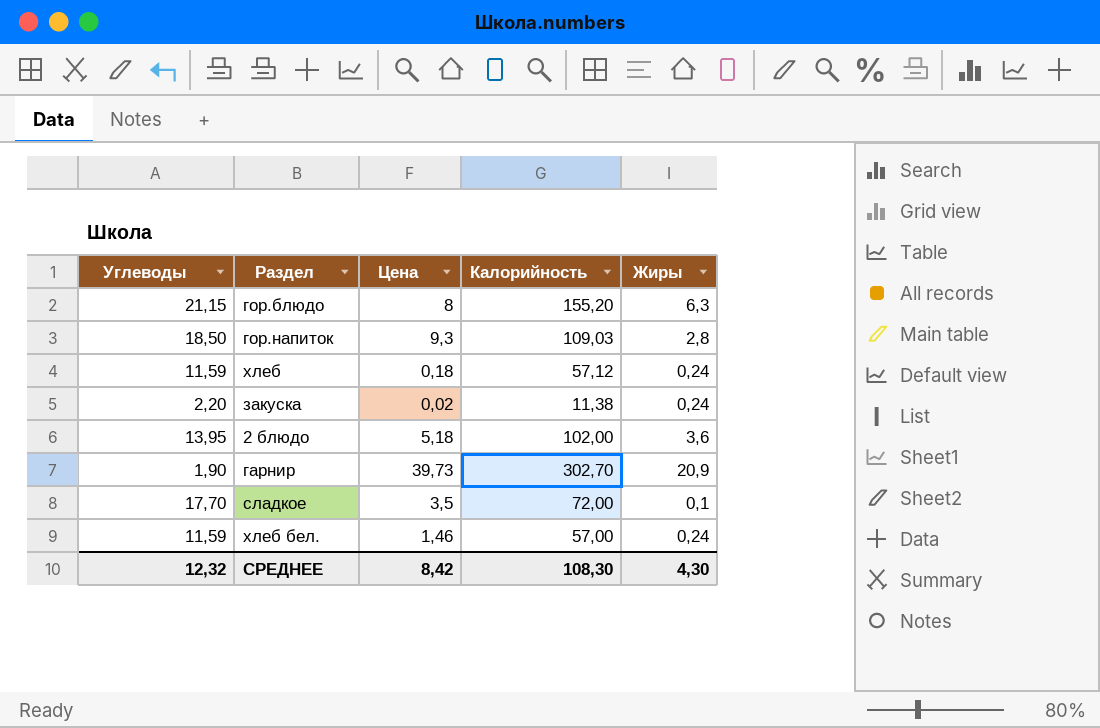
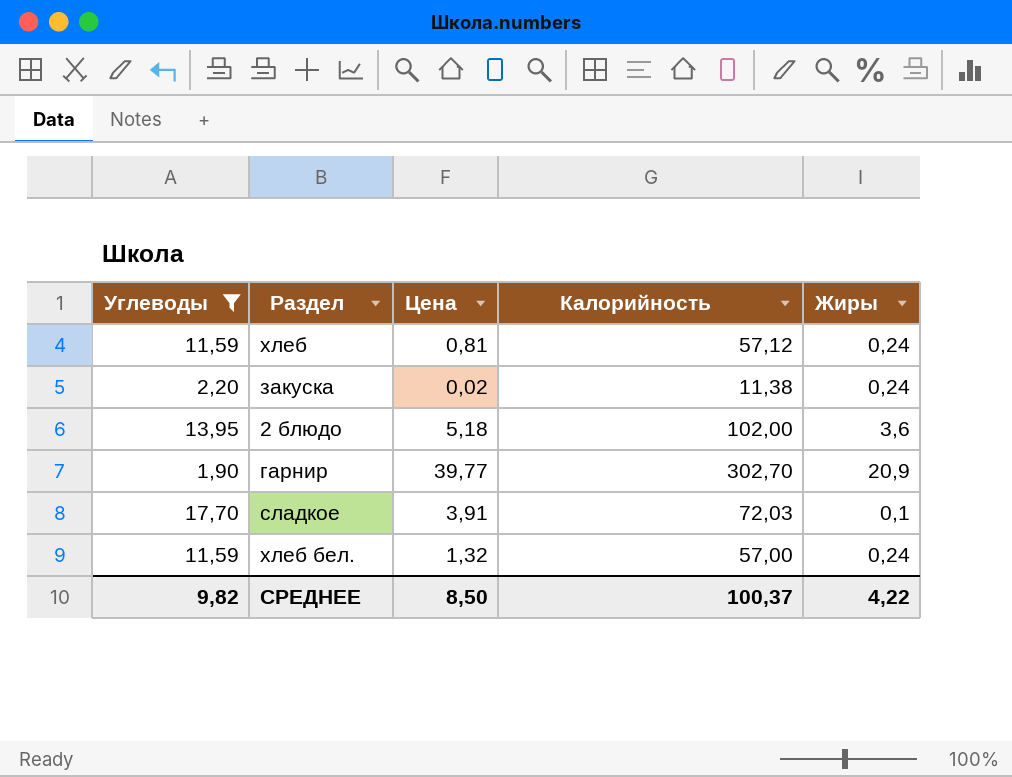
filter: none -> Углеводы <= 17,70
хлеб | Цена: 0,18 -> 0,81
гарнир | Цена: 39,73 -> 39,77
сладкое | Цена: 3,5 -> 3,91
сладкое | Калорийность: 72,00 -> 72,03
хлеб бел. | Цена: 1,46 -> 1,32
СРЕДНЕЕ | Углеводы: 12,32 -> 9,82
СРЕДНЕЕ | Цена: 8,42 -> 8,50
СРЕДНЕЕ | Калорийность: 108,30 -> 100,37
СРЕДНЕЕ | Жиры: 4,30 -> 4,22

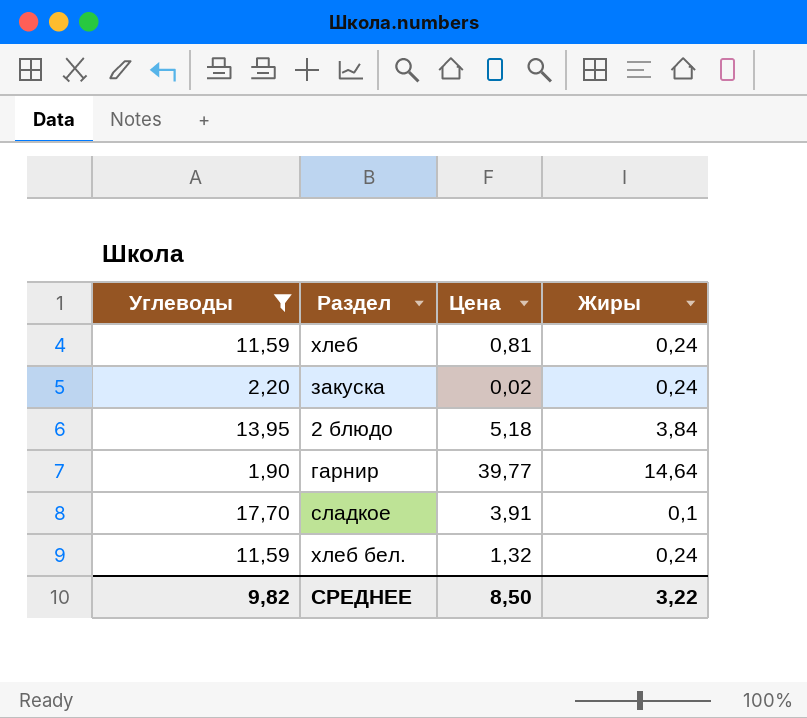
column Калорийность | position: 4 -> none
2 блюдо | Жиры: 3,6 -> 3,84
гарнир | Жиры: 20,9 -> 14,64
СРЕДНЕЕ | Жиры: 4,22 -> 3,22

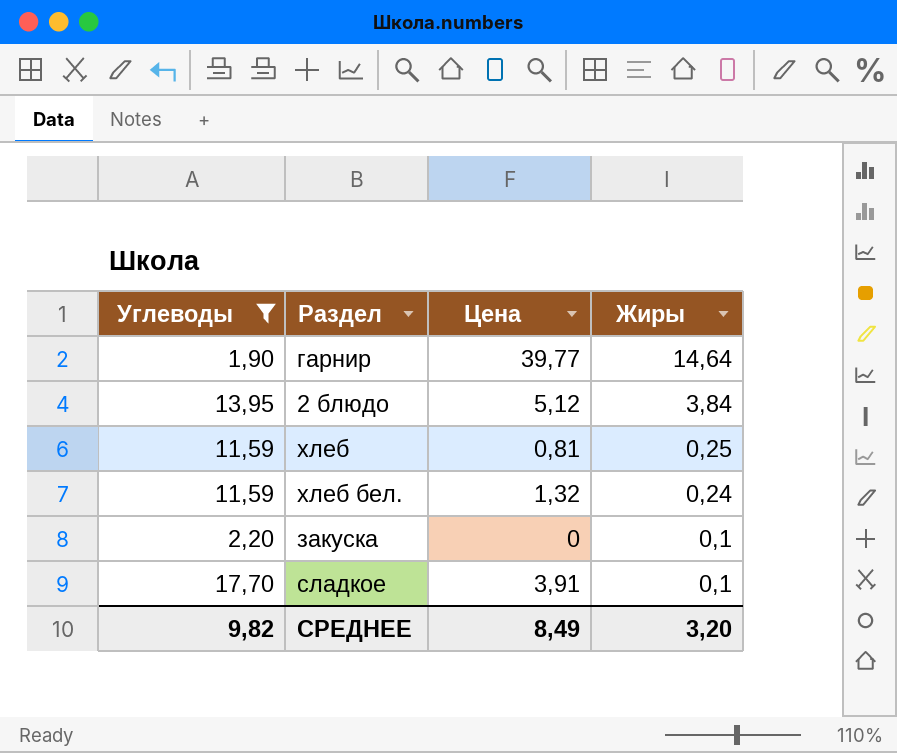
row order: none -> Жиры descending
2 блюдо | Цена: 5,18 -> 5,12
хлеб | Жиры: 0,24 -> 0,25
закуска | Цена: 0,02 -> 0
закуска | Жиры: 0,24 -> 0,1
СРЕДНЕЕ | Цена: 8,50 -> 8,49
СРЕДНЕЕ | Жиры: 3,22 -> 3,20

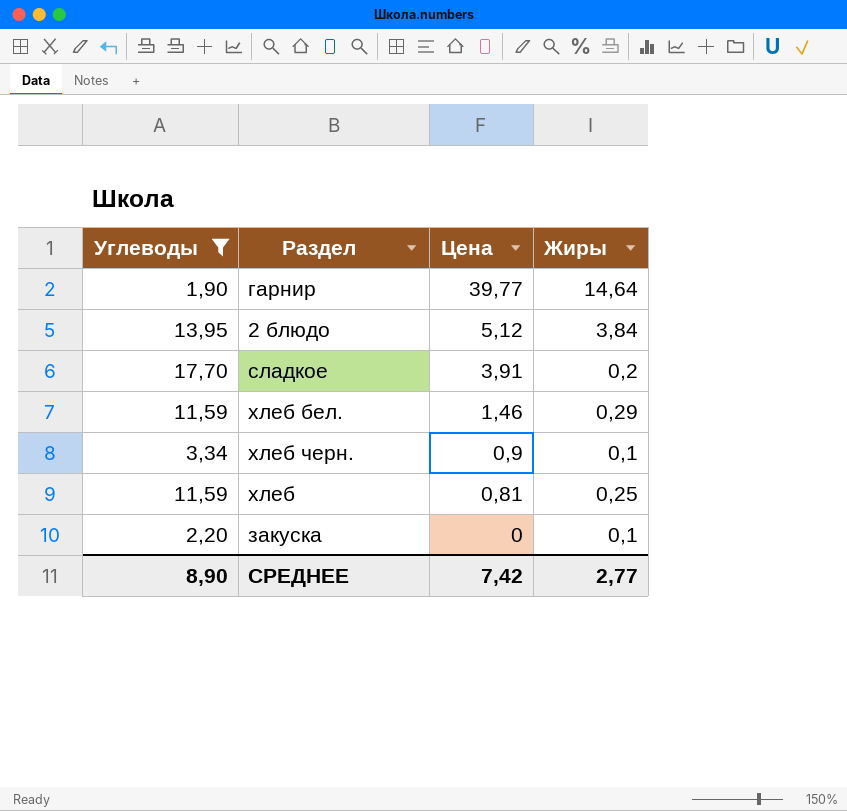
row order: Жиры descending -> Цена descending
сладкое | Жиры: 0,1 -> 0,2
хлеб бел. | Цена: 1,32 -> 1,46
хлеб бел. | Жиры: 0,24 -> 0,29
row хлеб черн.: none -> 3,34 | 0,9 | 0,1
СРЕДНЕЕ | Углеводы: 9,82 -> 8,90
СРЕДНЕЕ | Цена: 8,49 -> 7,42
СРЕДНЕЕ | Жиры: 3,20 -> 2,77

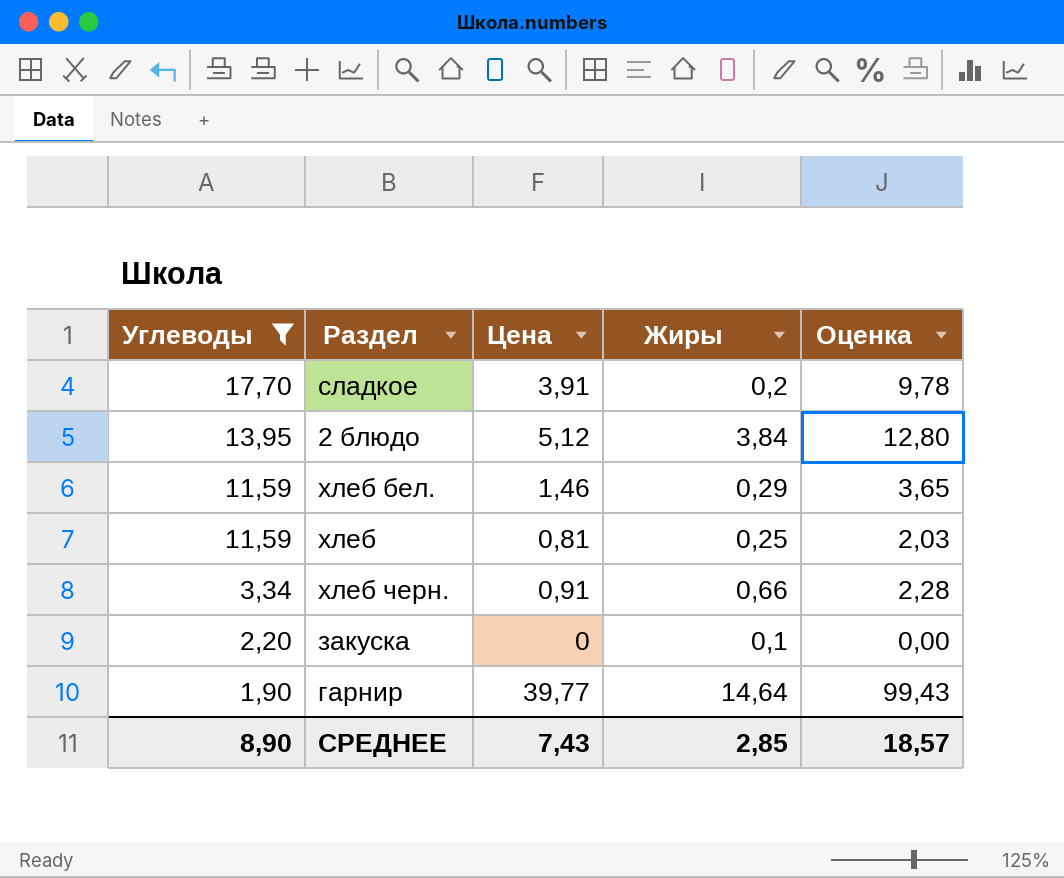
row order: Цена descending -> Углеводы descending
column Оценка | formula: none -> [Цена] * 2,5
хлеб черн. | Цена: 0,9 -> 0,91
хлеб черн. | Жиры: 0,1 -> 0,66
СРЕДНЕЕ | Цена: 7,42 -> 7,43
СРЕДНЕЕ | Жиры: 2,77 -> 2,85

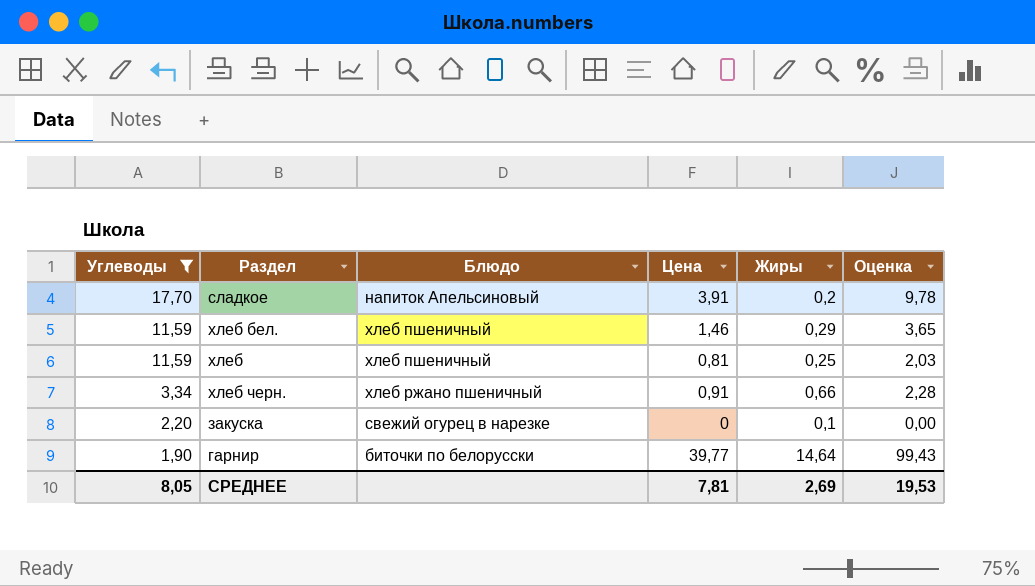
column Блюдо | position: none -> 3
row 2 блюдо: 13,95 | 5,12 | 3,84 | 12,80 -> none
СРЕДНЕЕ | Углеводы: 8,90 -> 8,05
СРЕДНЕЕ | Цена: 7,43 -> 7,81
СРЕДНЕЕ | Жиры: 2,85 -> 2,69
СРЕДНЕЕ | Оценка: 18,57 -> 19,53

